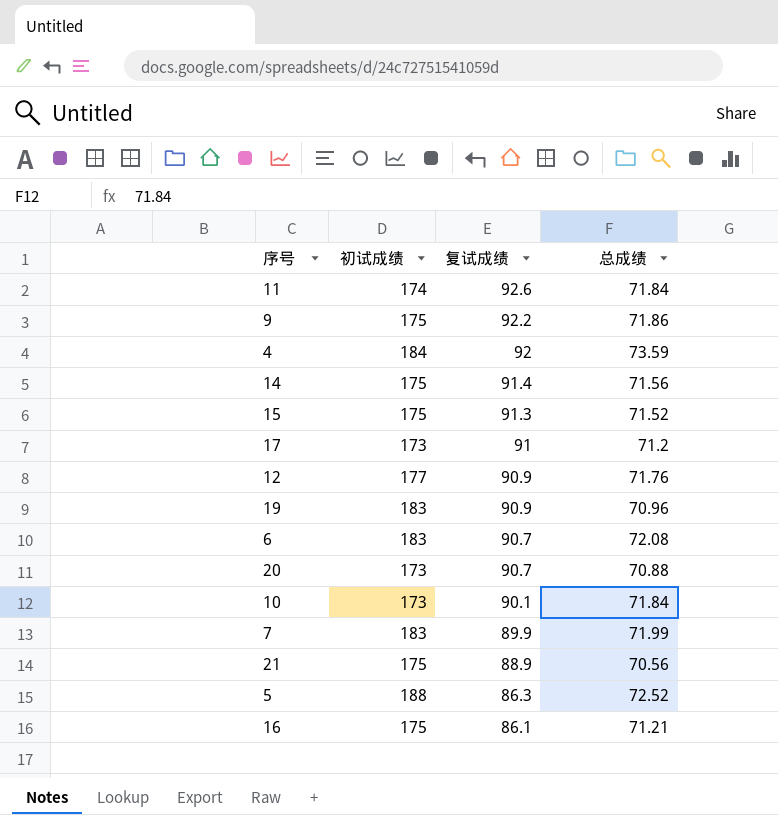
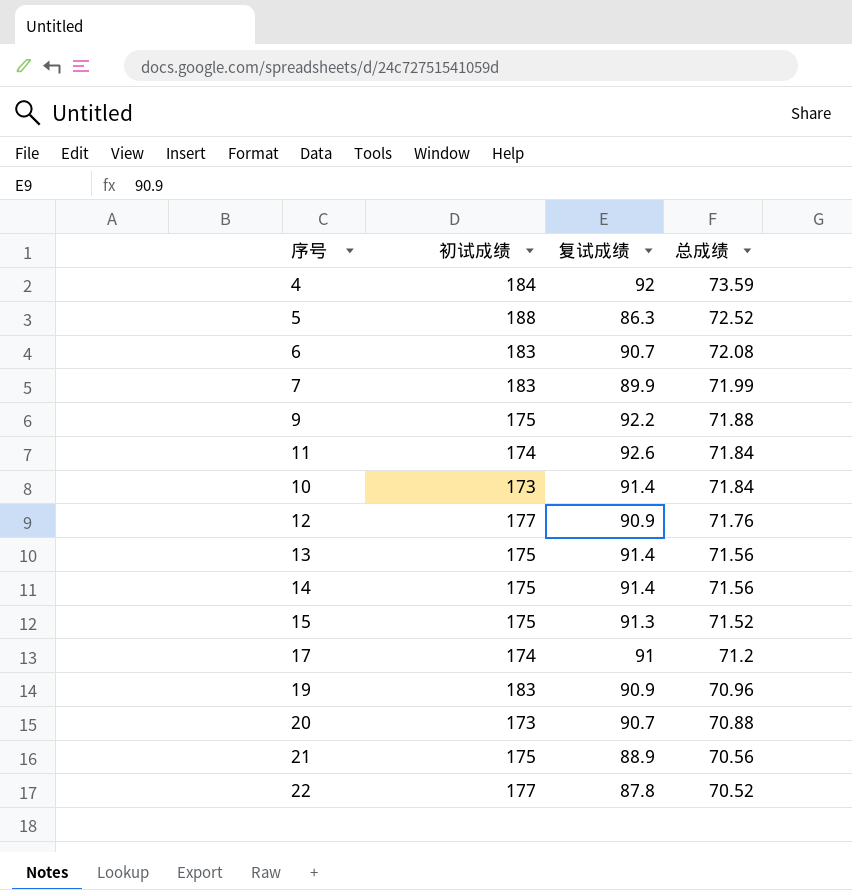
row order: 复试成绩 descending -> 总成绩 descending
row 16: 175 | 86.1 | 71.21 -> none
9 | 总成绩: 71.86 -> 71.88
10 | 复试成绩: 90.1 -> 91.4
row 13: none -> 175 | 91.4 | 71.56
17 | 初试成绩: 173 -> 174
row 22: none -> 177 | 87.8 | 70.52

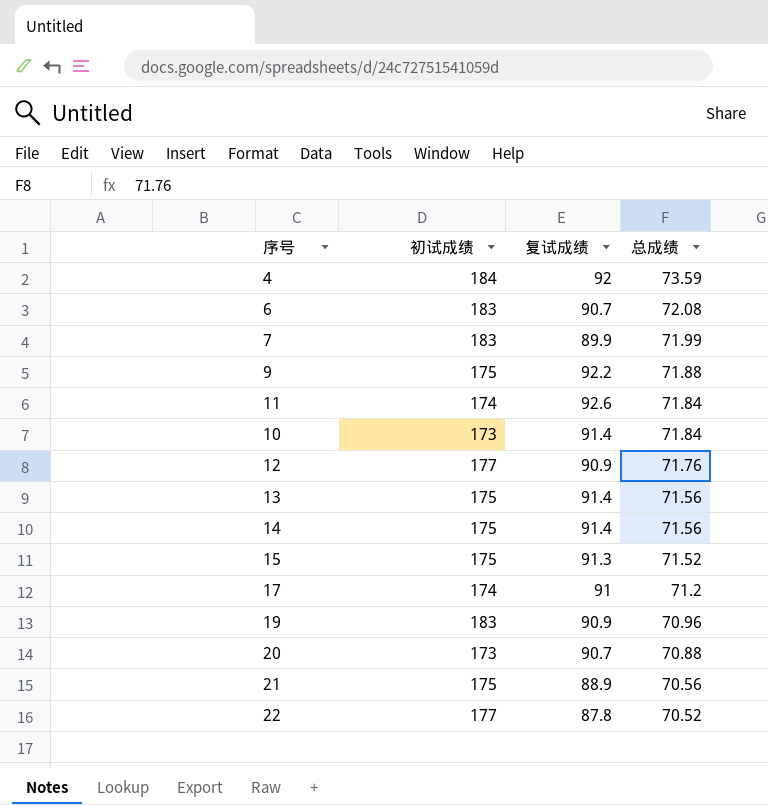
row 5: 188 | 86.3 | 72.52 -> none

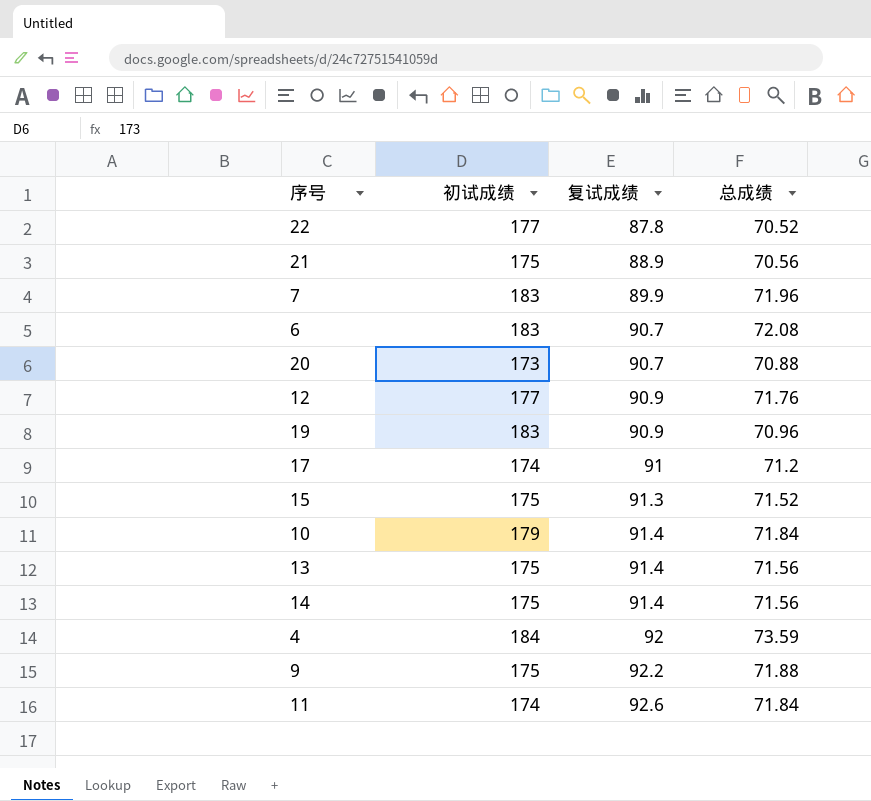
row order: 总成绩 descending -> 复试成绩 ascending
7 | 总成绩: 71.99 -> 71.96
10 | 初试成绩: 173 -> 179

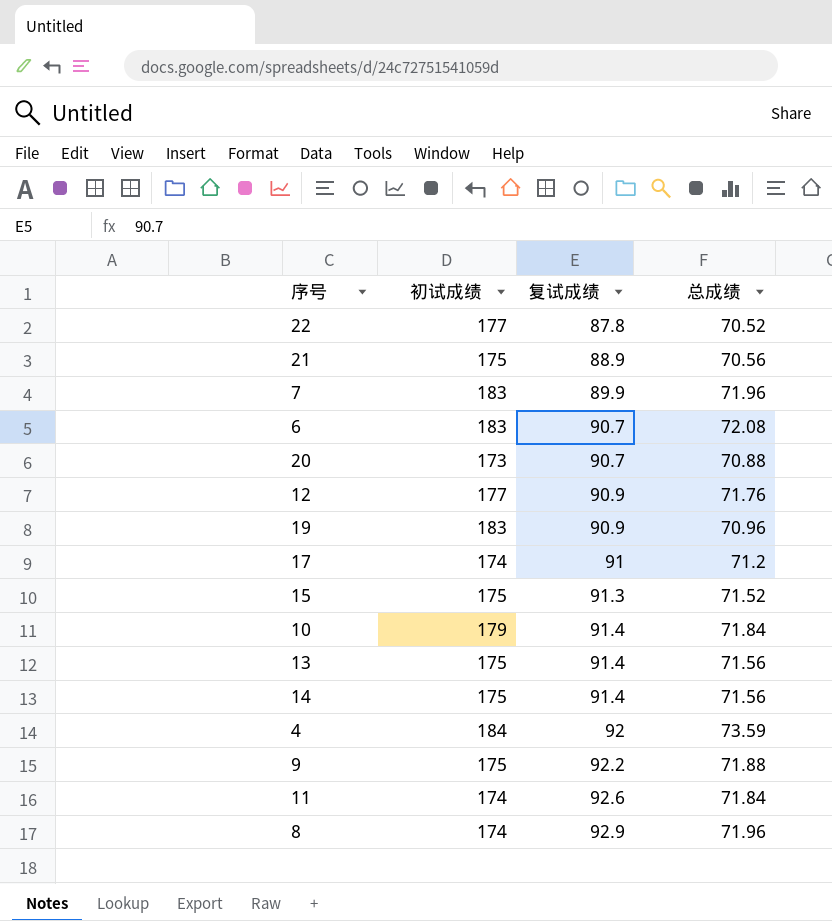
row 8: none -> 174 | 92.9 | 71.96

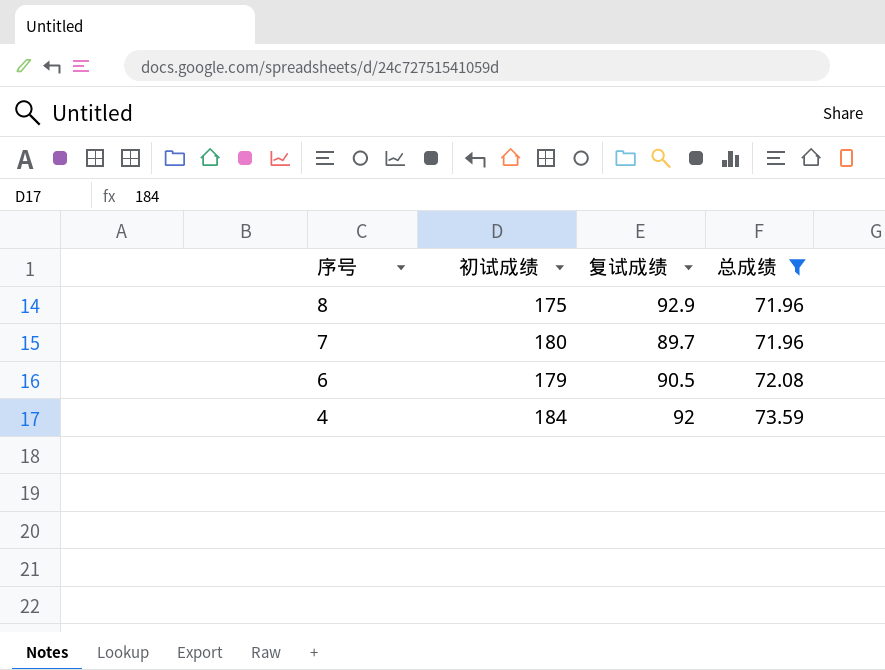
filter: none -> 总成绩 >= 71.96
row order: 复试成绩 ascending -> 序号 descending
8 | 初试成绩: 174 -> 175
7 | 初试成绩: 183 -> 180
7 | 复试成绩: 89.9 -> 89.7
6 | 初试成绩: 183 -> 179
6 | 复试成绩: 90.7 -> 90.5

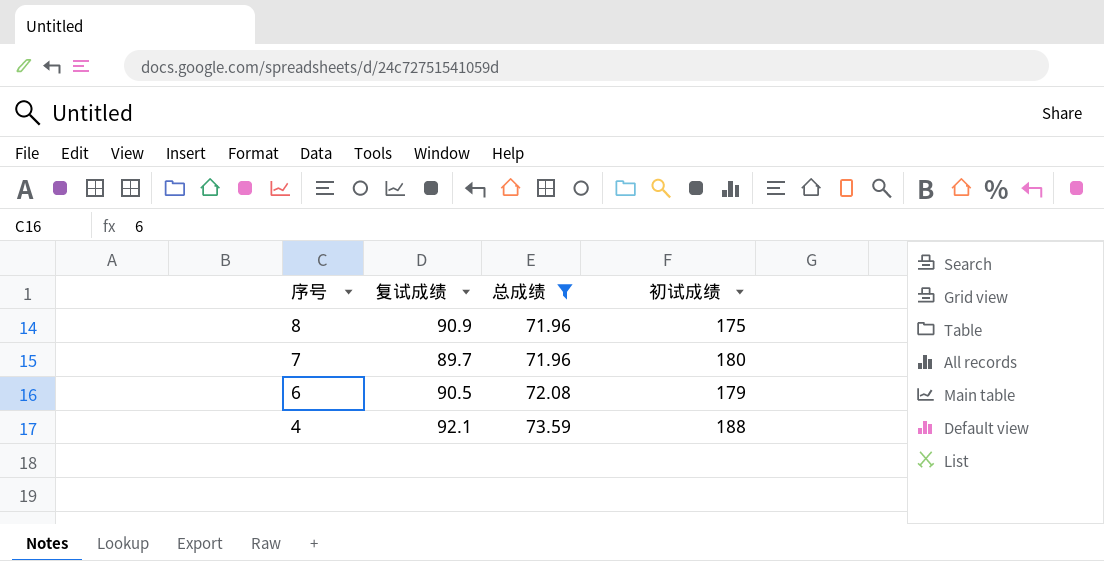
column 初试成绩 | position: 2 -> 4
8 | 复试成绩: 92.9 -> 90.9
4 | 复试成绩: 92 -> 92.1
4 | 初试成绩: 184 -> 188

